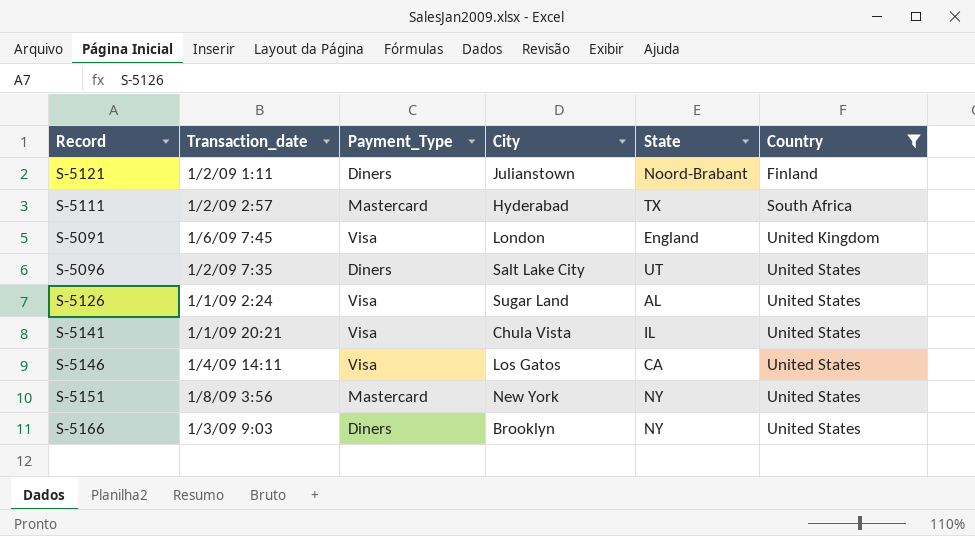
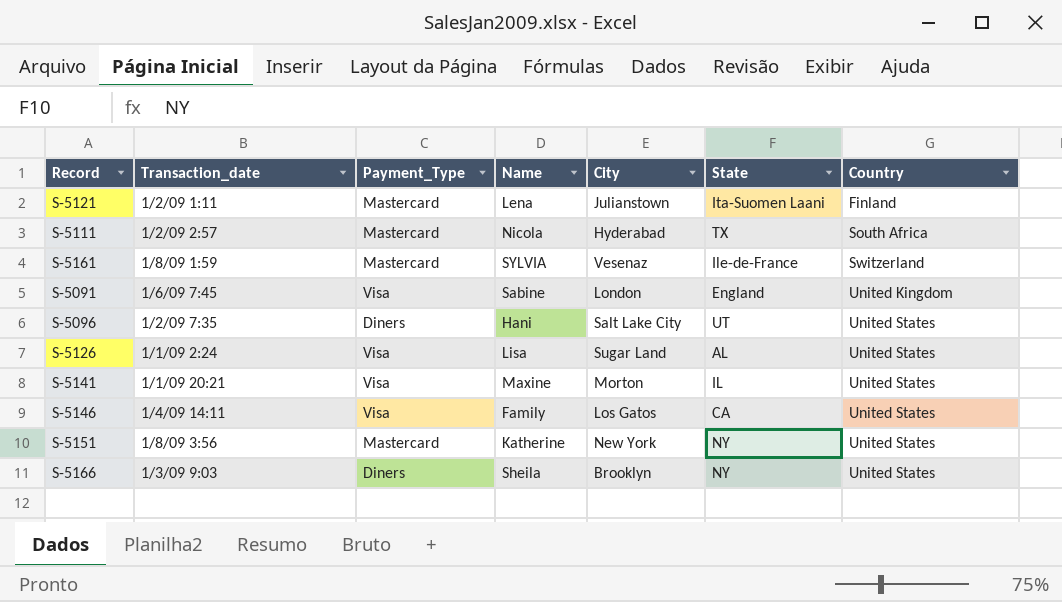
filter: Country != Switzerland -> none
column Name | position: none -> 4
S-5121 | Payment_Type: Diners -> Mastercard
S-5121 | State: Noord-Brabant -> Ita-Suomen Laani
S-5141 | City: Chula Vista -> Morton

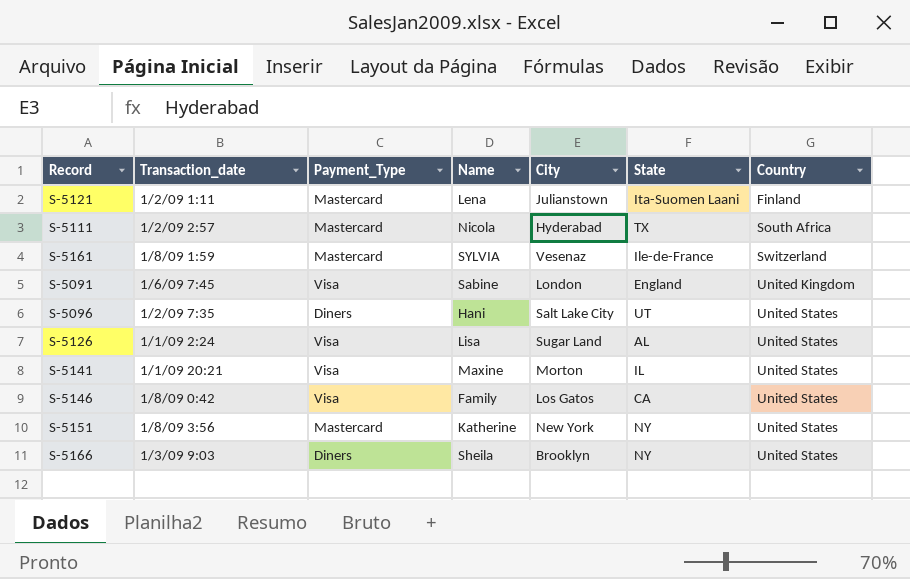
S-5146 | Transaction_date: 1/4/09 14:11 -> 1/8/09 0:42

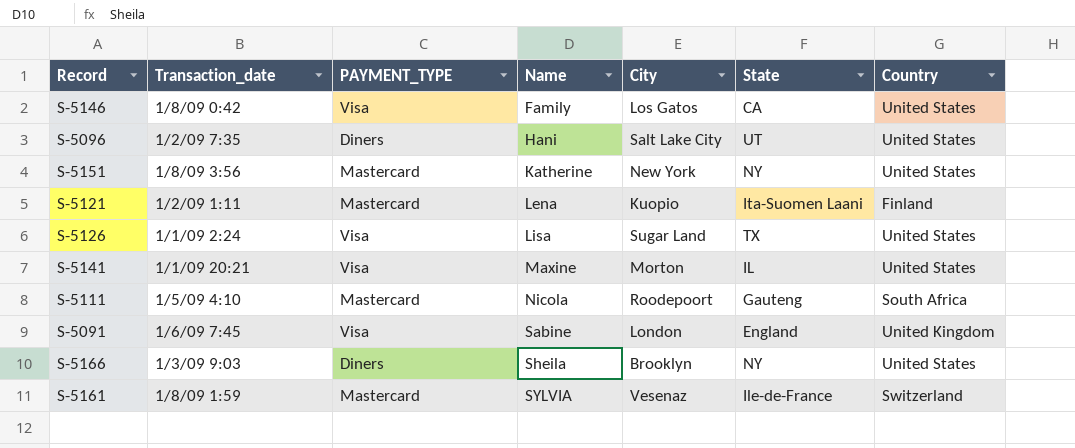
row order: Country ascending -> Name ascending
column name: Payment_Type -> PAYMENT_TYPE
S-5121 | City: Julianstown -> Kuopio
S-5126 | State: AL -> TX
S-5111 | Transaction_date: 1/2/09 2:57 -> 1/5/09 4:10
S-5111 | City: Hyderabad -> Roodepoort
S-5111 | State: TX -> Gauteng

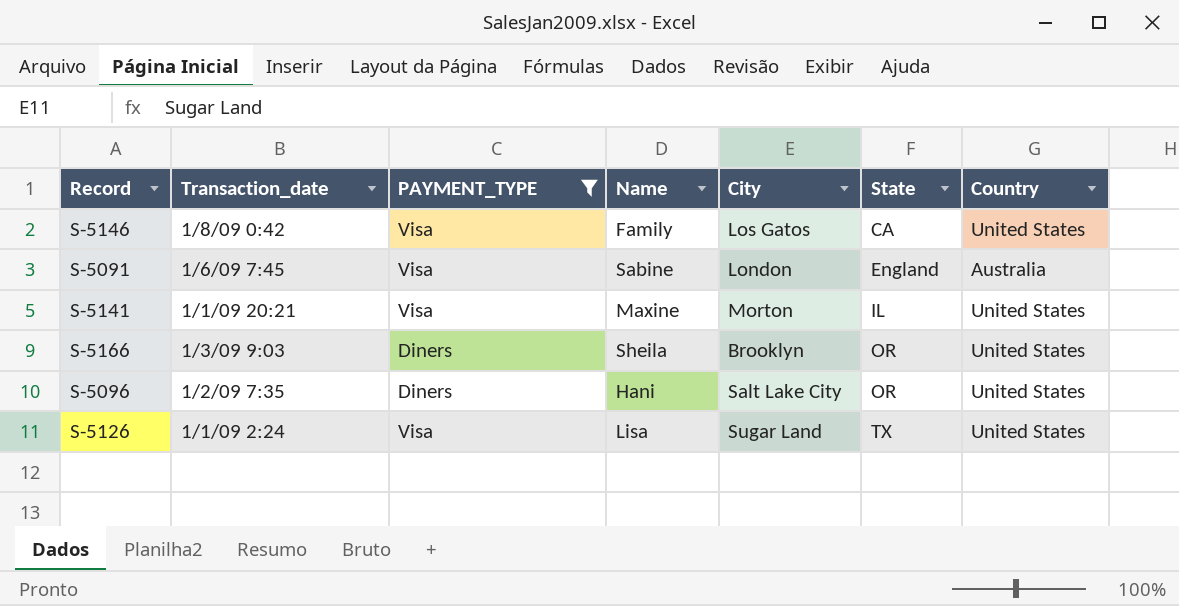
filter: none -> PAYMENT_TYPE != Mastercard
row order: Name ascending -> State ascending
S-5091 | Country: United Kingdom -> Australia
S-5166 | State: NY -> OR
S-5096 | State: UT -> OR

